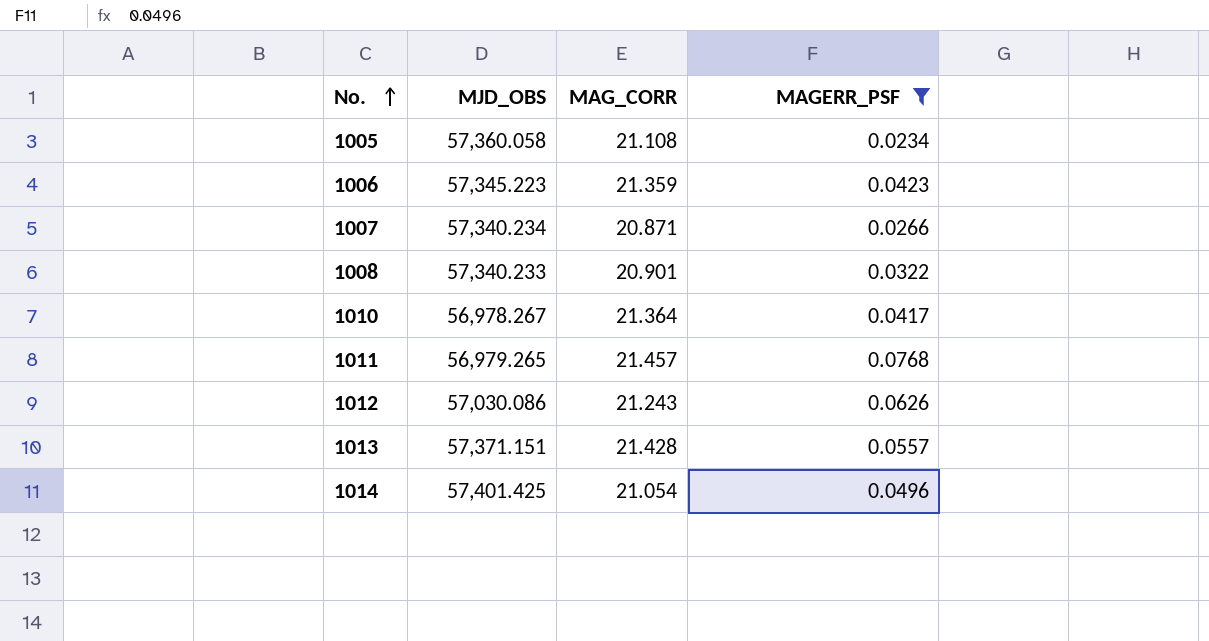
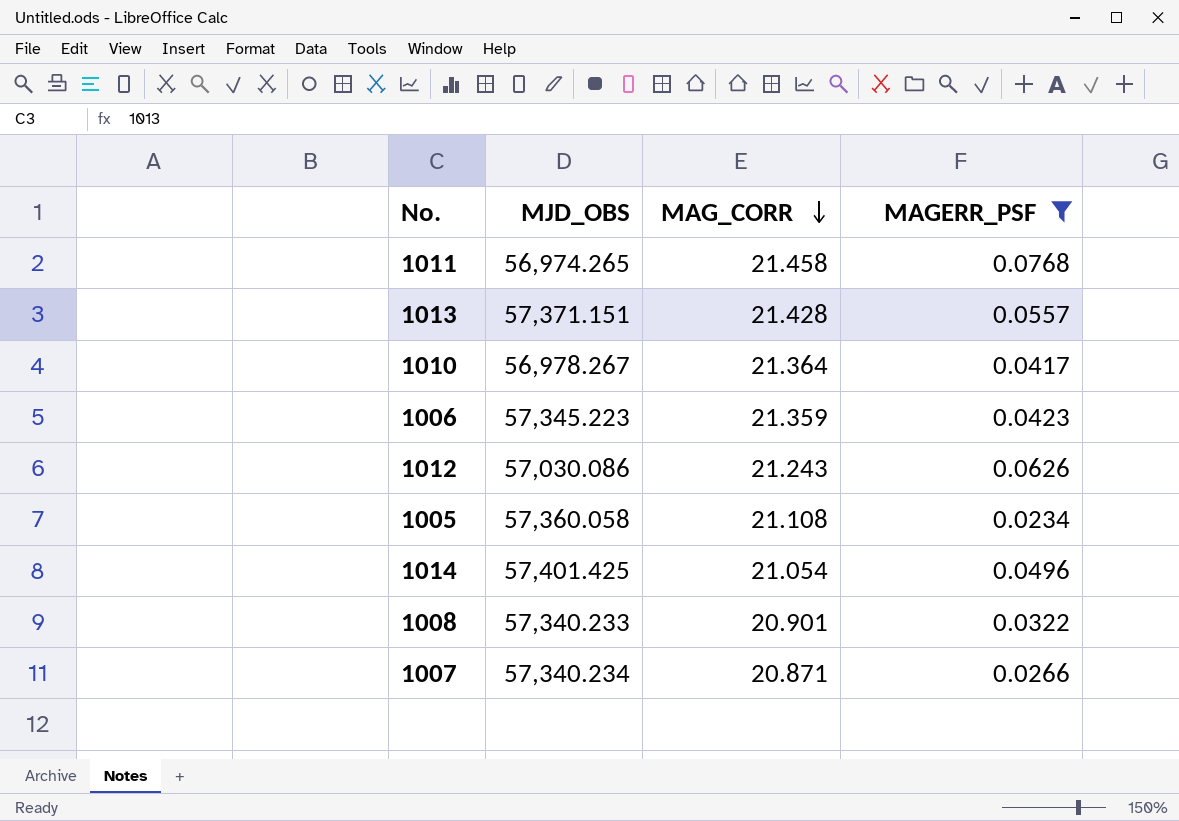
row order: No. ascending -> MAG_CORR descending
1011 | MJD_OBS: 56,979.265 -> 56,974.265
1011 | MAG_CORR: 21.457 -> 21.458

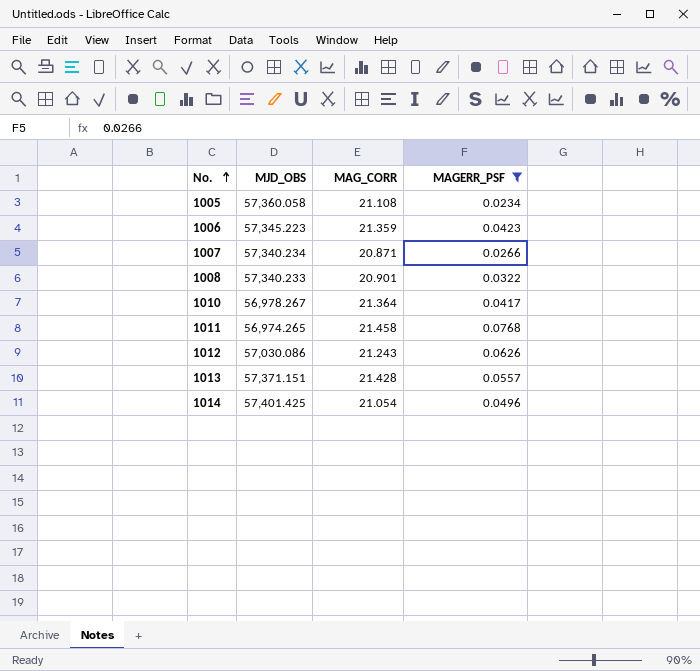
row order: MAG_CORR descending -> No. ascending

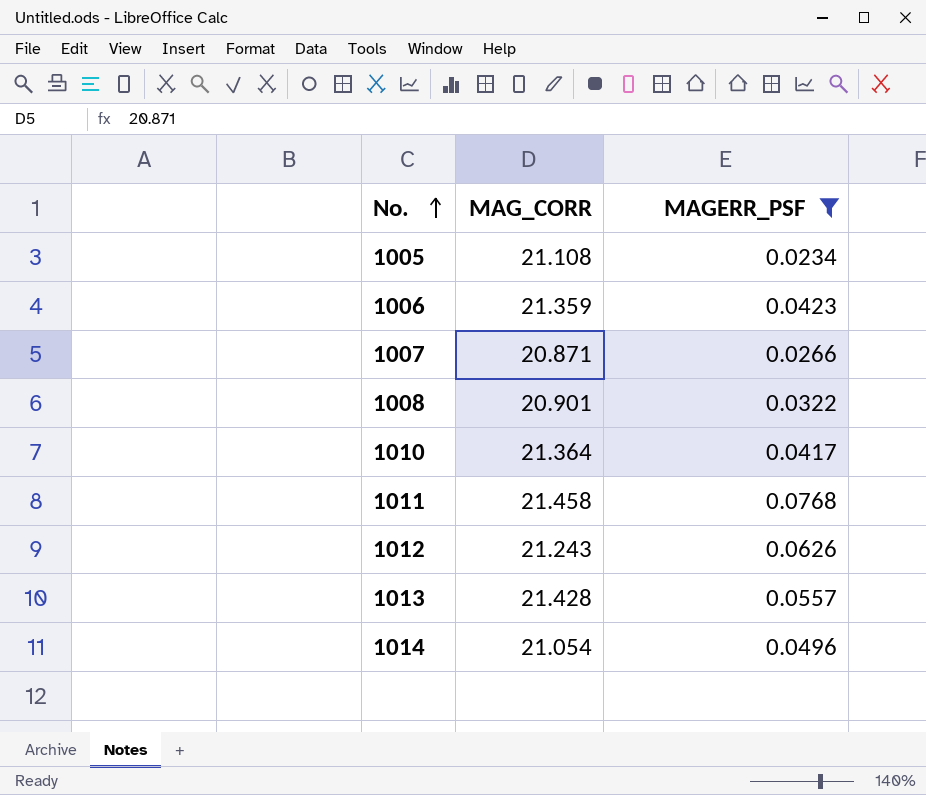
column MJD_OBS | position: 2 -> none

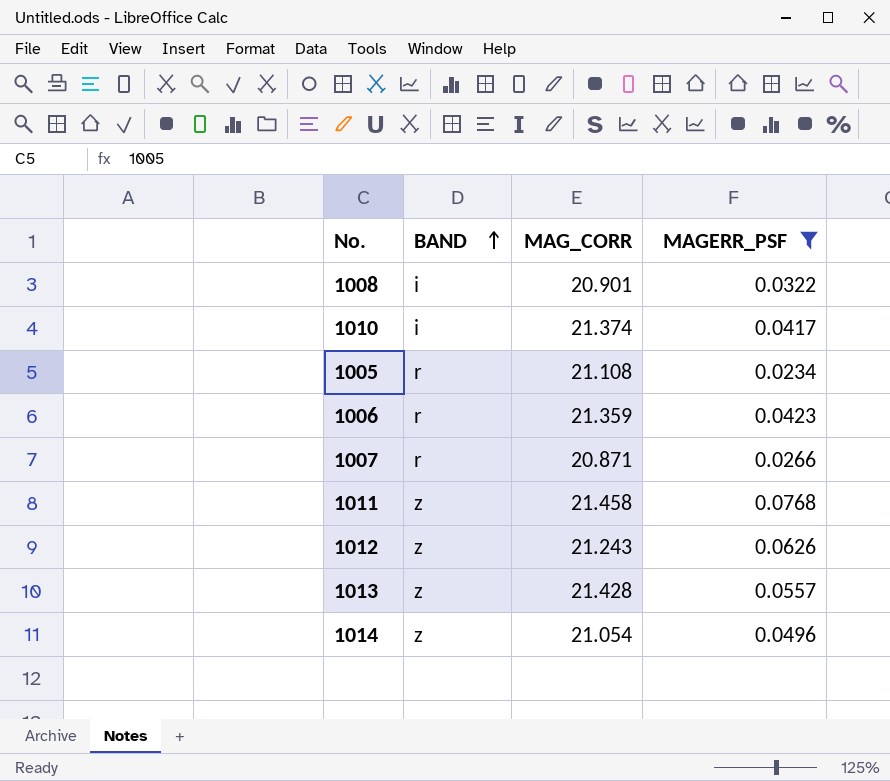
row order: No. ascending -> BAND ascending
column BAND | position: none -> 2
1010 | MAG_CORR: 21.364 -> 21.374

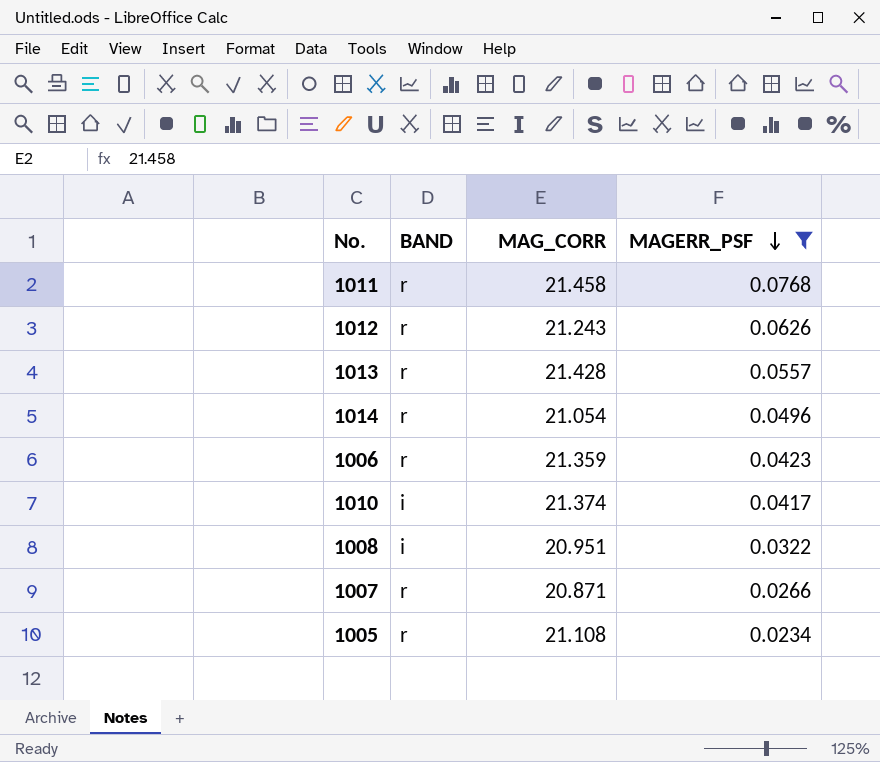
row order: BAND ascending -> MAGERR_PSF descending
1011 | BAND: z -> r
1012 | BAND: z -> r
1013 | BAND: z -> r
1014 | BAND: z -> r
1008 | MAG_CORR: 20.901 -> 20.951

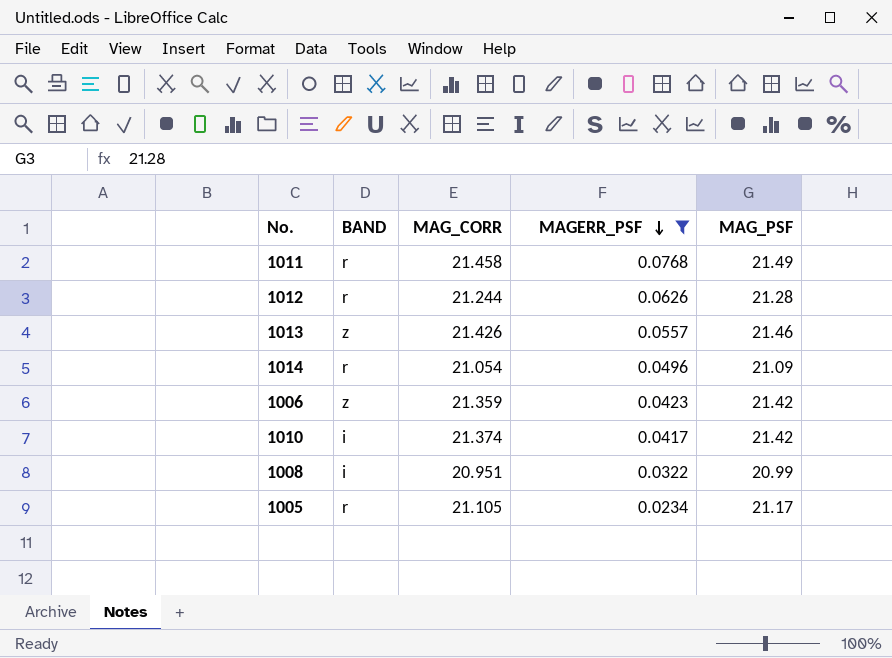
column MAG_PSF | position: none -> 5
row 1007: r | 20.871 | 0.0266 -> none
1012 | MAG_CORR: 21.243 -> 21.244
1013 | BAND: r -> z
1013 | MAG_CORR: 21.428 -> 21.426
1006 | BAND: r -> z
1005 | MAG_CORR: 21.108 -> 21.105

